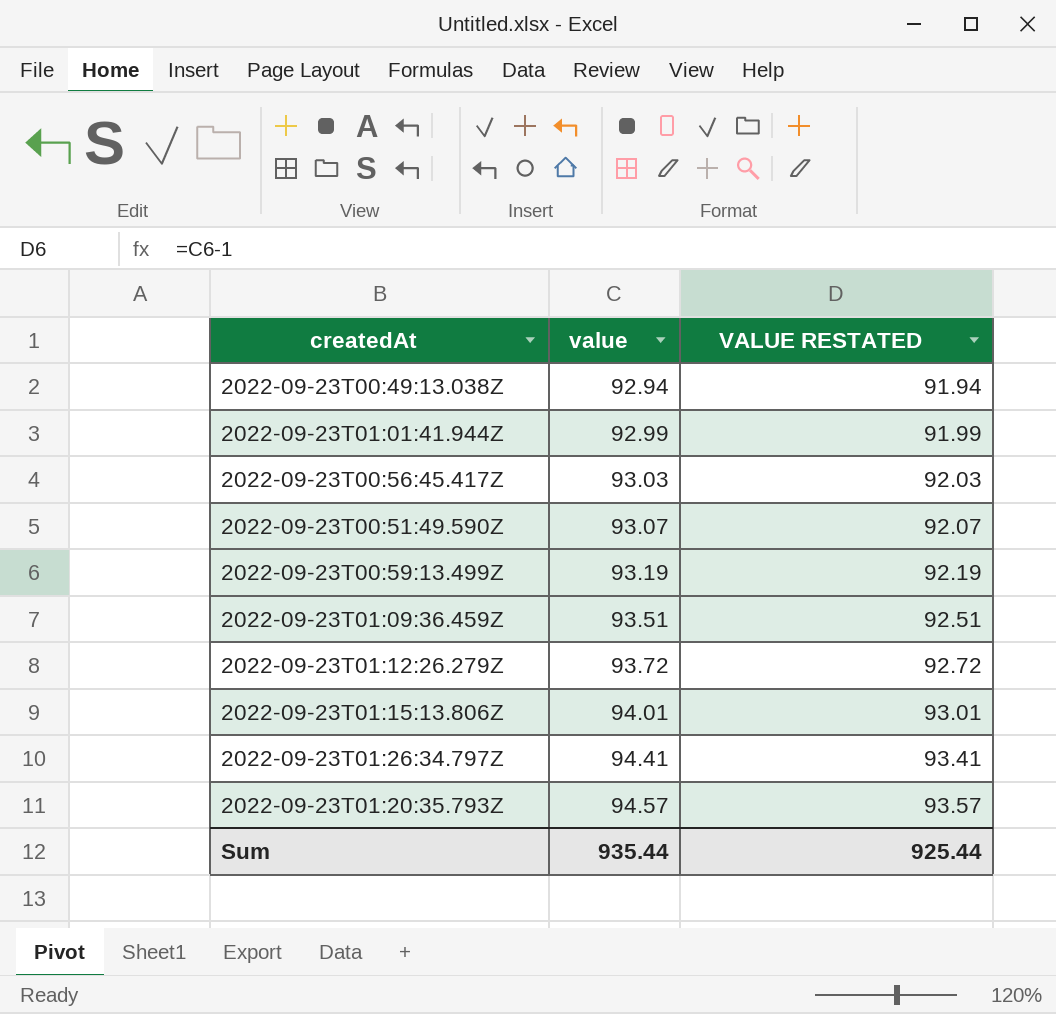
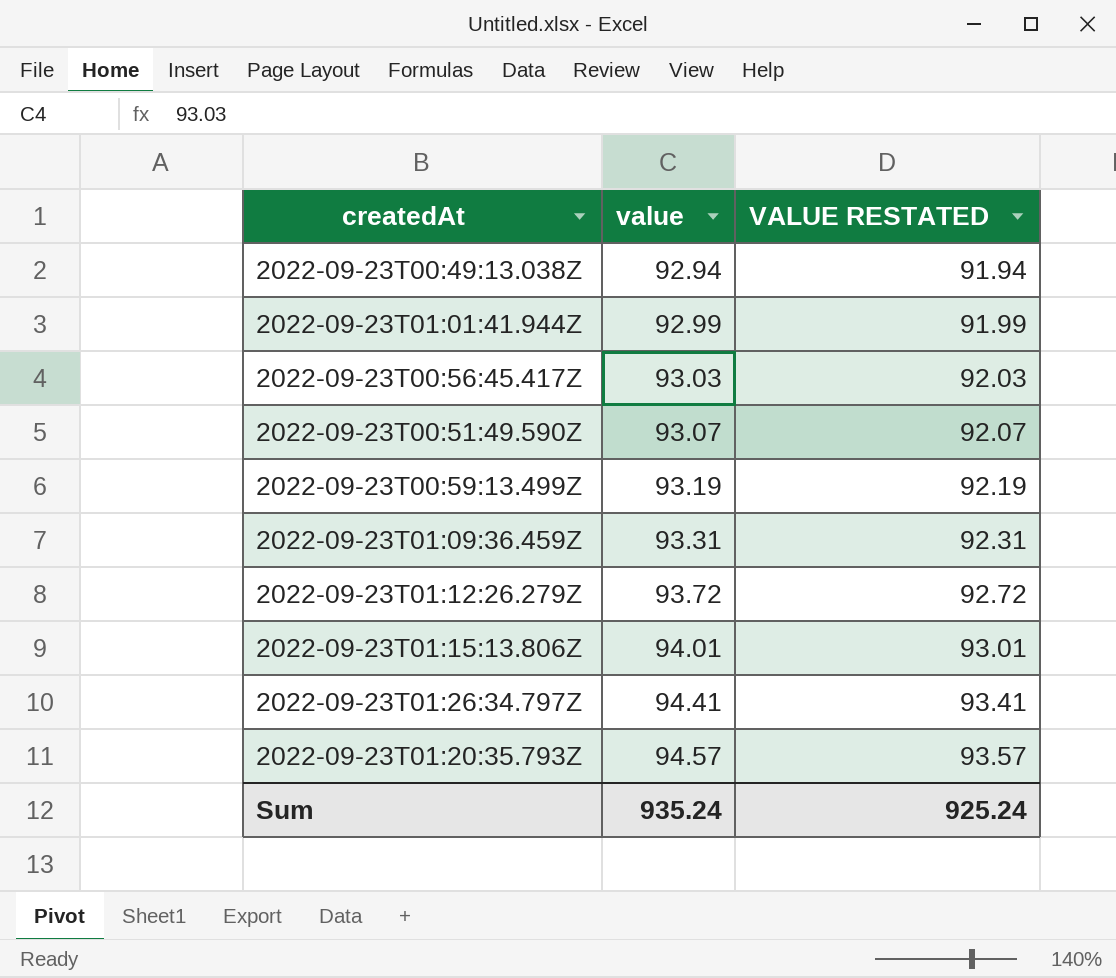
2022-09-23T01:09:36.459Z | value: 93.51 -> 93.31
2022-09-23T01:09:36.459Z | VALUE RESTATED: 92.51 -> 92.31
Sum | value: 935.44 -> 935.24
Sum | VALUE RESTATED: 925.44 -> 925.24

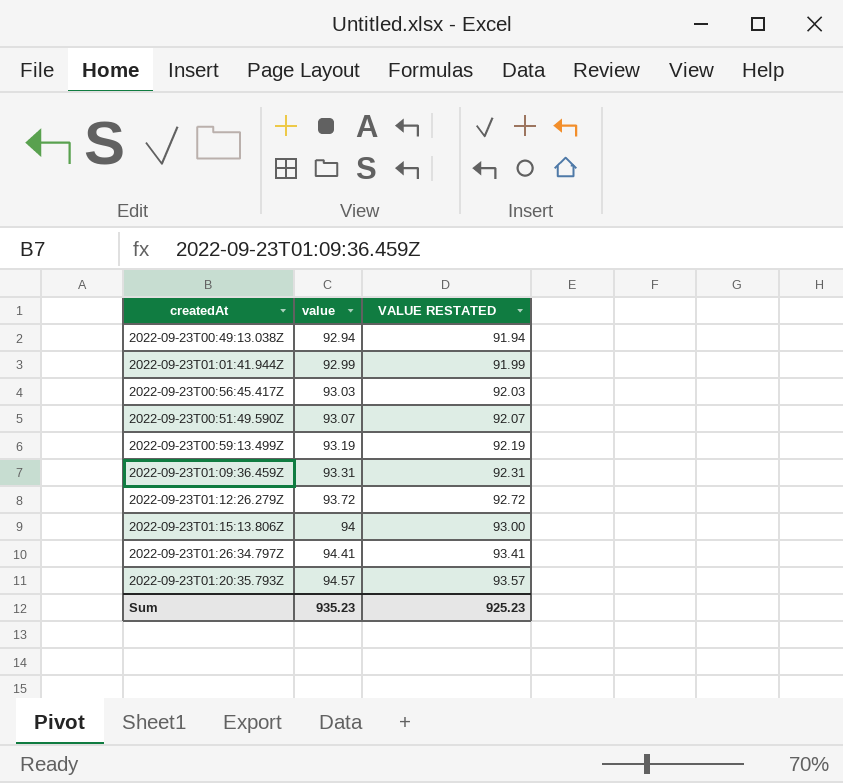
2022-09-23T01:15:13.806Z | value: 94.01 -> 94
2022-09-23T01:15:13.806Z | VALUE RESTATED: 93.01 -> 93.00
Sum | value: 935.24 -> 935.23
Sum | VALUE RESTATED: 925.24 -> 925.23

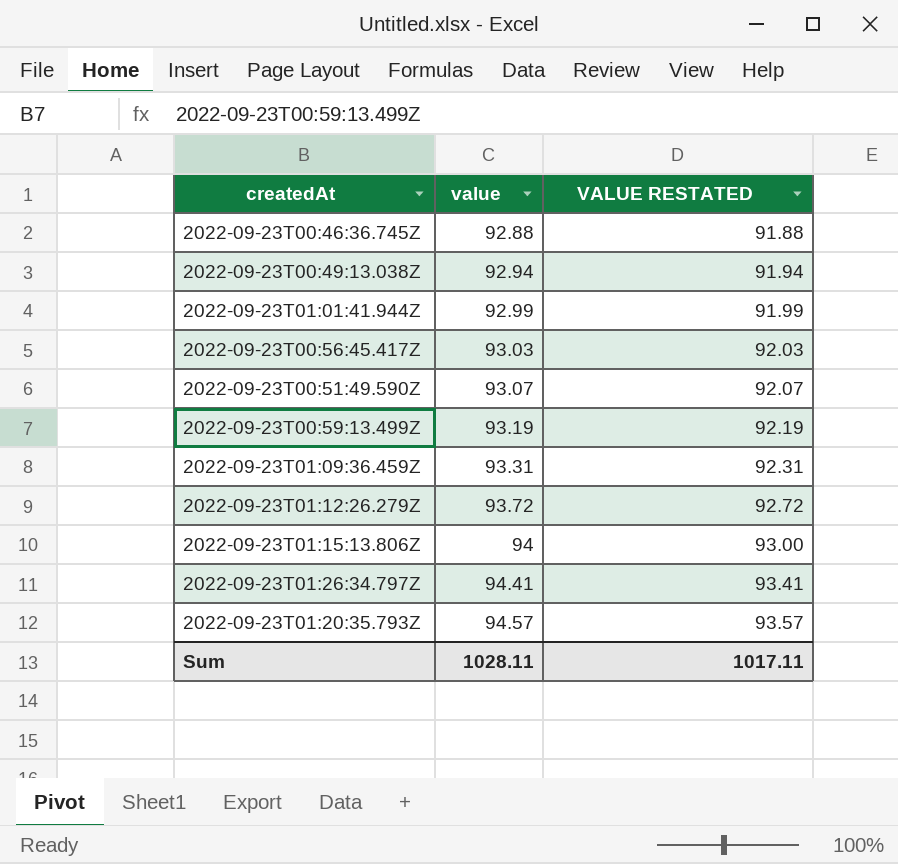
row 2022-09-23T00:46:36.745Z: none -> 92.88 | 91.88
Sum | value: 935.23 -> 1028.11
Sum | VALUE RESTATED: 925.23 -> 1017.11

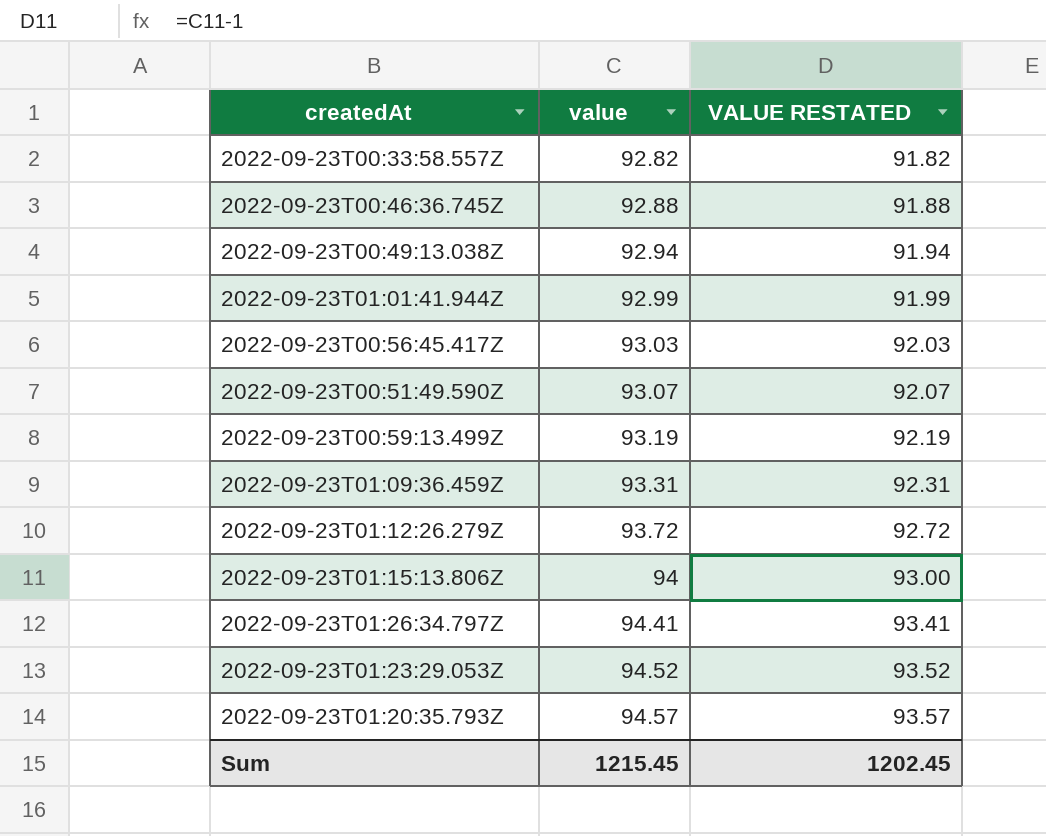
row 2022-09-23T00:33:58.557Z: none -> 92.82 | 91.82
row 2022-09-23T01:23:29.053Z: none -> 94.52 | 93.52
Sum | value: 1028.11 -> 1215.45
Sum | VALUE RESTATED: 1017.11 -> 1202.45

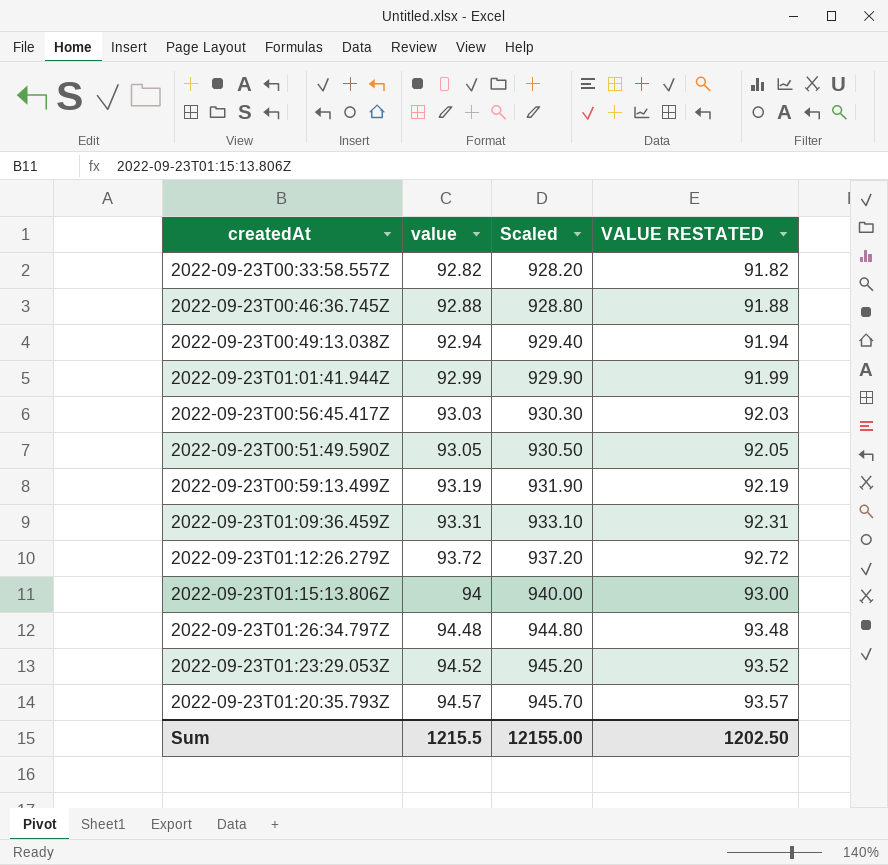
column Scaled | formula: none -> [value] * 10
2022-09-23T00:51:49.590Z | value: 93.07 -> 93.05
2022-09-23T00:51:49.590Z | VALUE RESTATED: 92.07 -> 92.05
2022-09-23T01:26:34.797Z | value: 94.41 -> 94.48
2022-09-23T01:26:34.797Z | VALUE RESTATED: 93.41 -> 93.48
Sum | value: 1215.45 -> 1215.5
Sum | VALUE RESTATED: 1202.45 -> 1202.50

